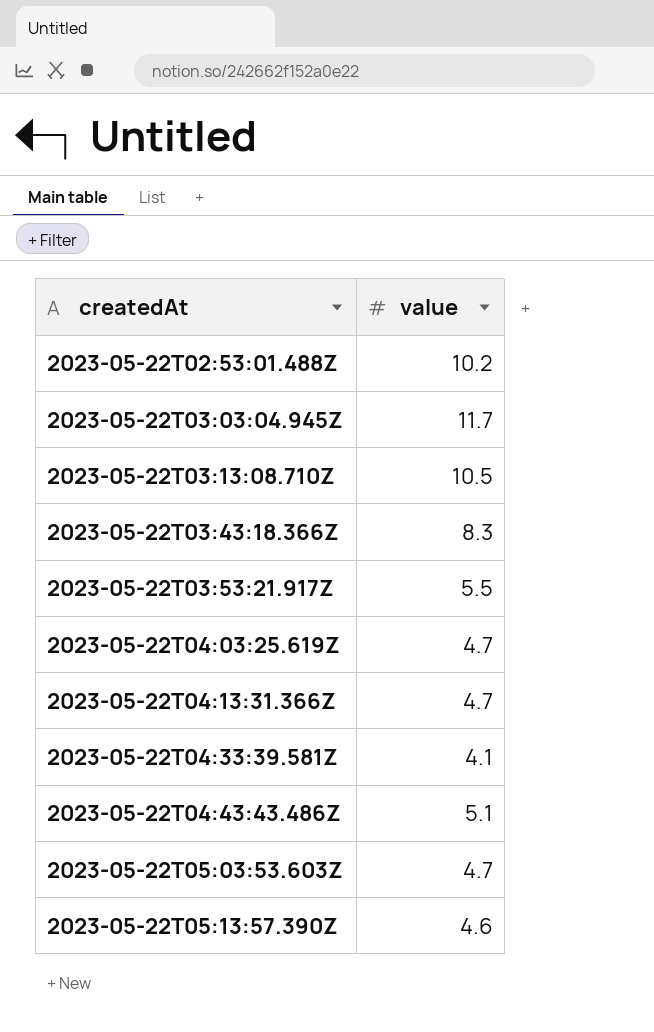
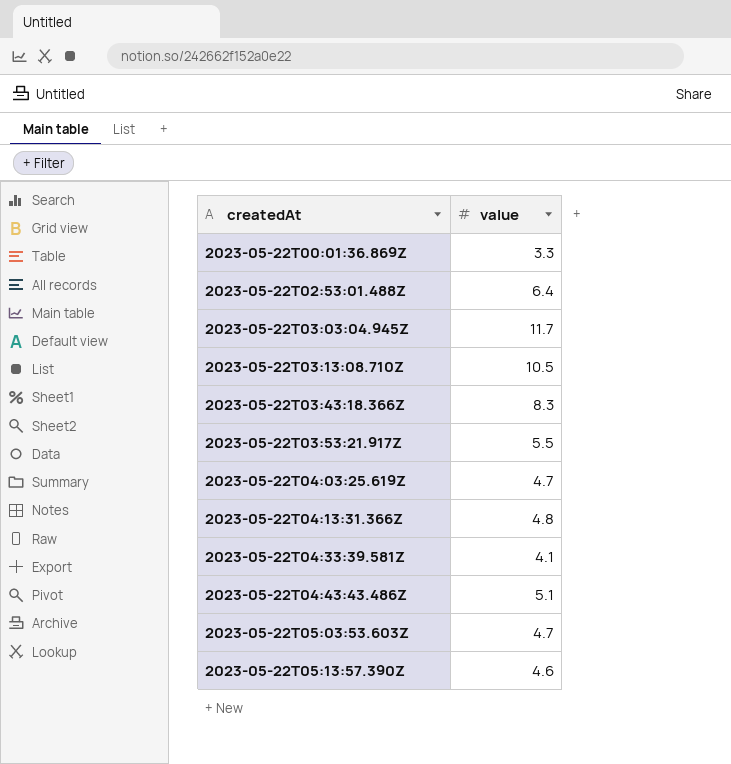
row 2023-05-22T00:01:36.869Z: none -> 3.3
2023-05-22T02:53:01.488Z | value: 10.2 -> 6.4
2023-05-22T04:13:31.366Z | value: 4.7 -> 4.8

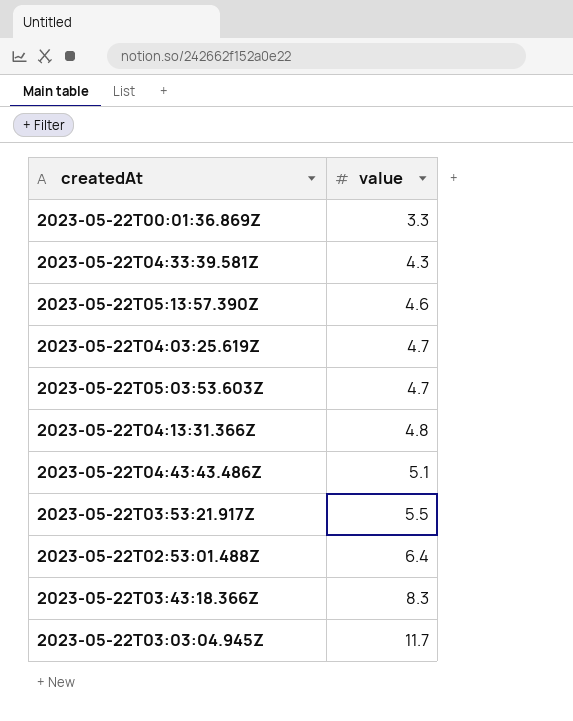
row order: createdAt ascending -> value ascending
row 2023-05-22T03:13:08.710Z: 10.5 -> none
2023-05-22T04:33:39.581Z | value: 4.1 -> 4.3

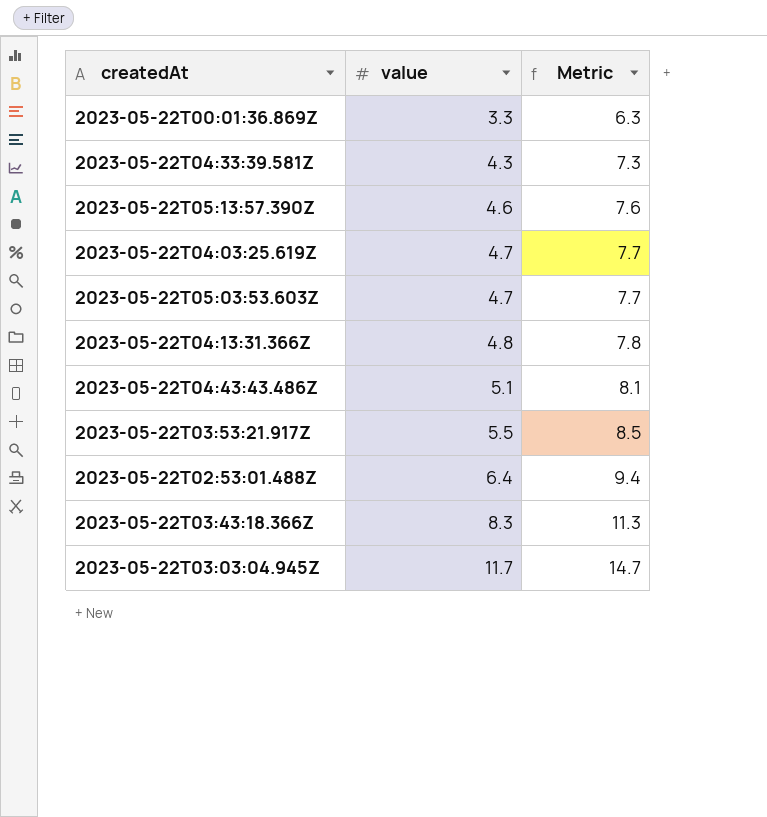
column Metric | formula: none -> [value] + 3

